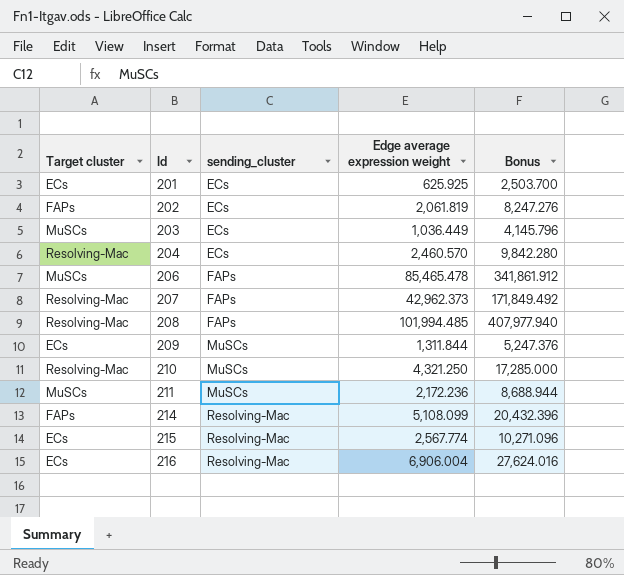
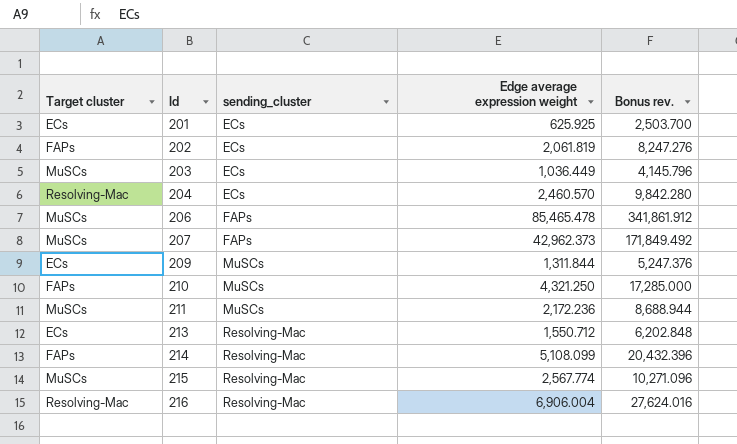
column name: Bonus -> Bonus rev.
row 208: Resolving-Mac | FAPs | 101,994.485 | 407,977.940 -> none
207 | Target cluster: Resolving-Mac -> MuSCs
210 | Target cluster: Resolving-Mac -> FAPs
row 213: none -> ECs | Resolving-Mac | 1,550.712 | 6,202.848
215 | Target cluster: ECs -> MuSCs
216 | Target cluster: ECs -> Resolving-Mac

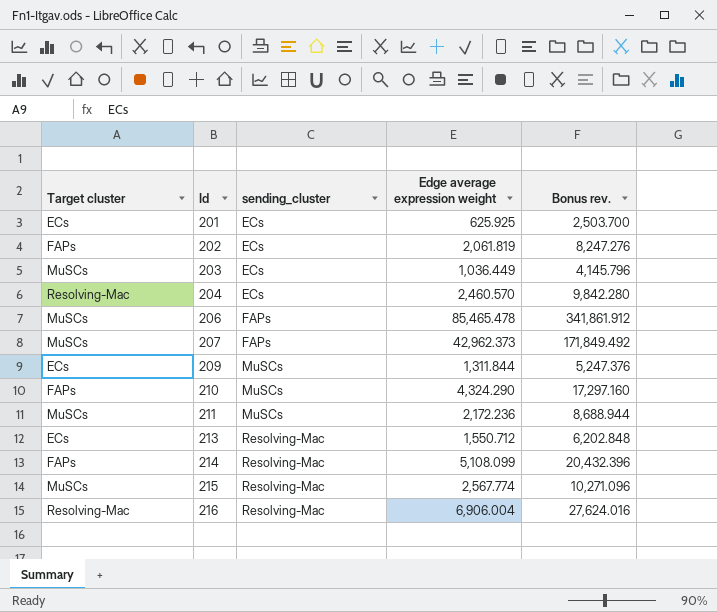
210 | Edge average expression weight: 4,321.250 -> 4,324.290
210 | Bonus rev.: 17,285.000 -> 17,297.160

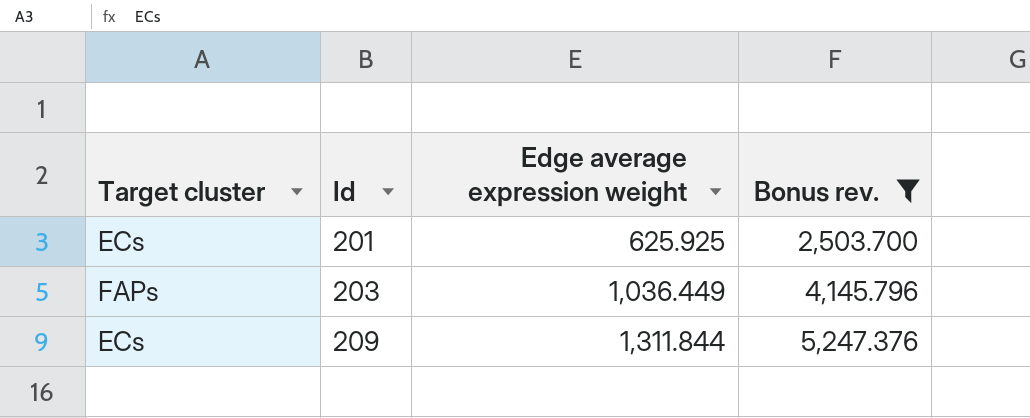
filter: none -> Bonus rev. <= 5,247.376
column sending_cluster | position: 3 -> none
203 | Target cluster: MuSCs -> FAPs

